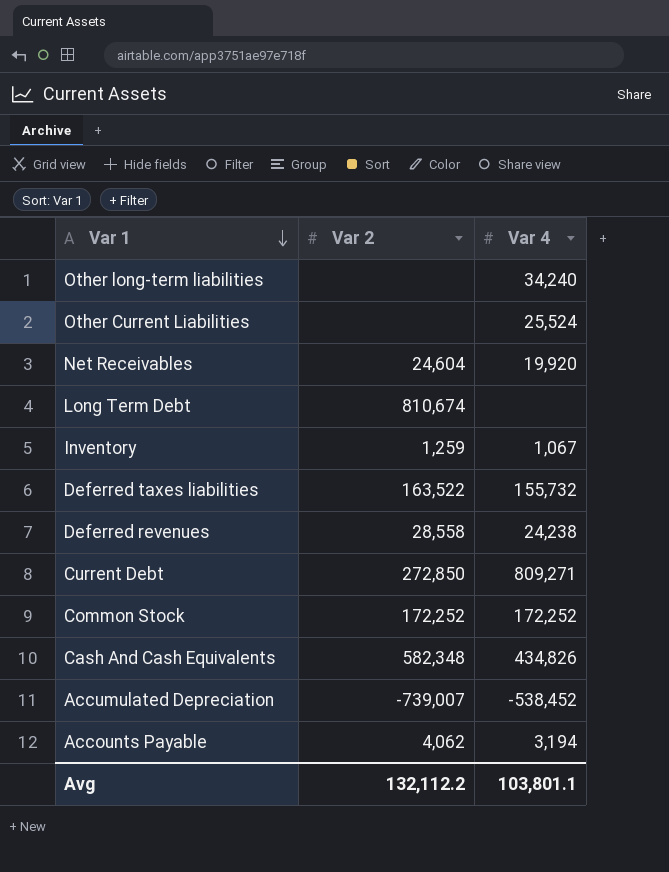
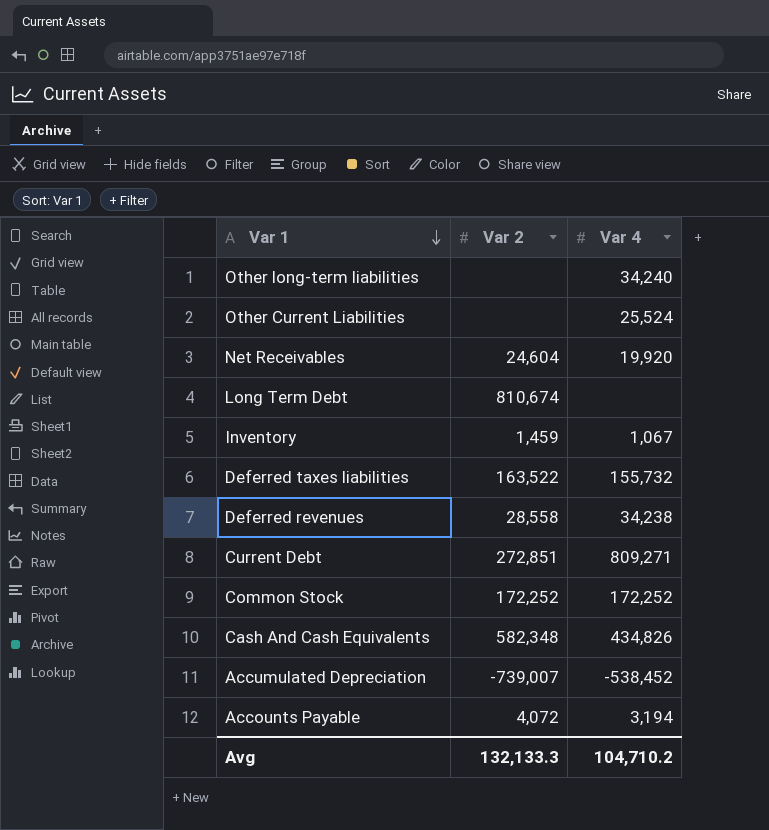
Inventory | Var 2: 1,259 -> 1,459
Deferred revenues | Var 4: 24,238 -> 34,238
Current Debt | Var 2: 272,850 -> 272,851
Accounts Payable | Var 2: 4,062 -> 4,072
Avg | Var 2: 132,112.2 -> 132,133.3
Avg | Var 4: 103,801.1 -> 104,710.2

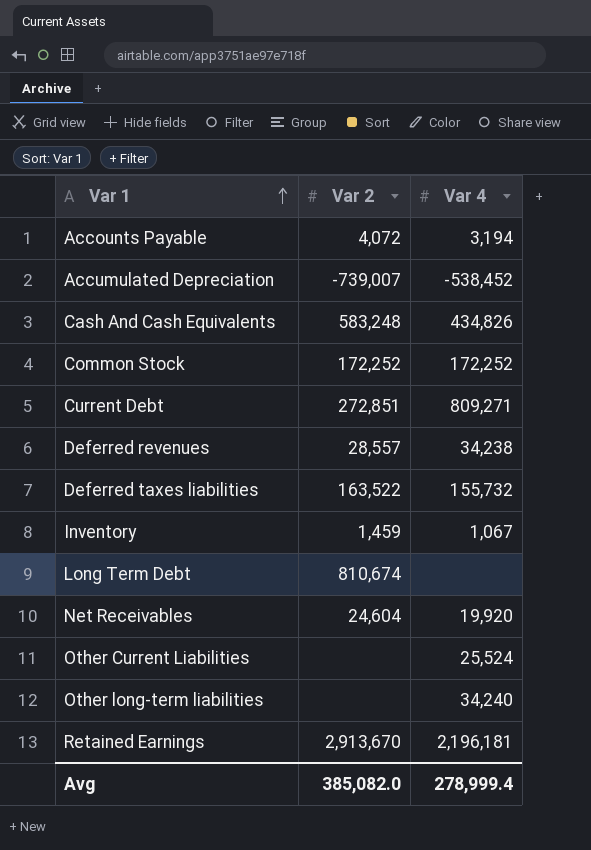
row order: Var 1 descending -> Var 1 ascending
Cash And Cash Equivalents | Var 2: 582,348 -> 583,248
Deferred revenues | Var 2: 28,558 -> 28,557
row Retained Earnings: none -> 2,913,670 | 2,196,181
Avg | Var 2: 132,133.3 -> 385,082.0
Avg | Var 4: 104,710.2 -> 278,999.4

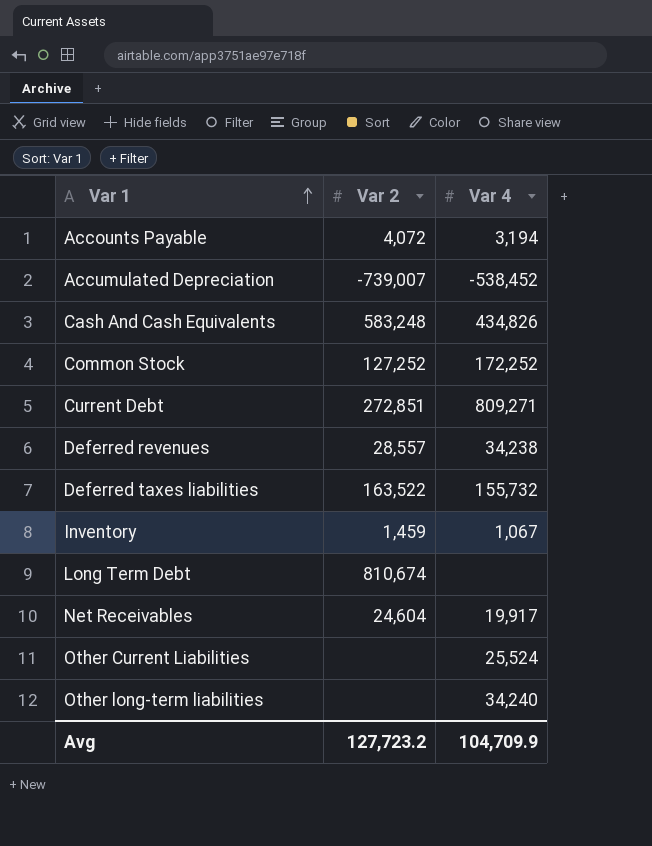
row Retained Earnings: 2,913,670 | 2,196,181 -> none
Common Stock | Var 2: 172,252 -> 127,252
Net Receivables | Var 4: 19,920 -> 19,917
Avg | Var 2: 385,082.0 -> 127,723.2
Avg | Var 4: 278,999.4 -> 104,709.9

